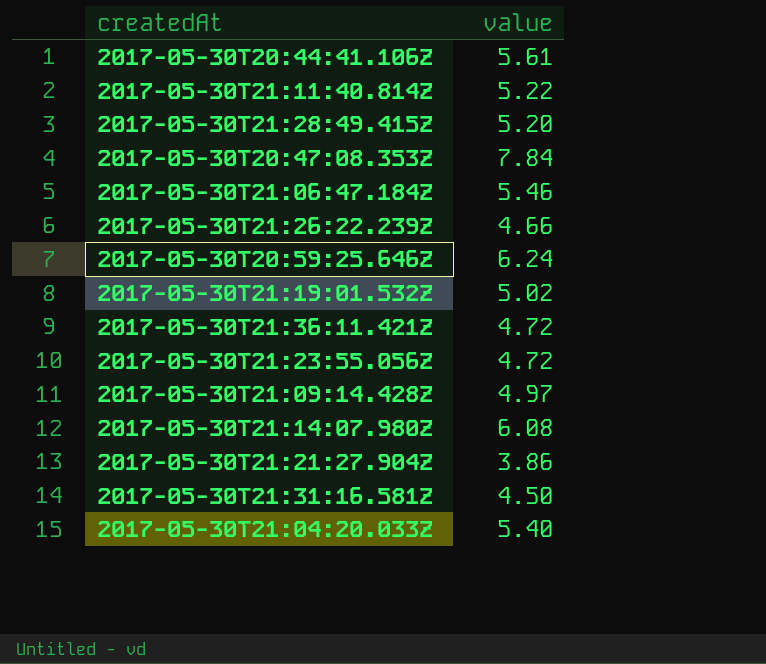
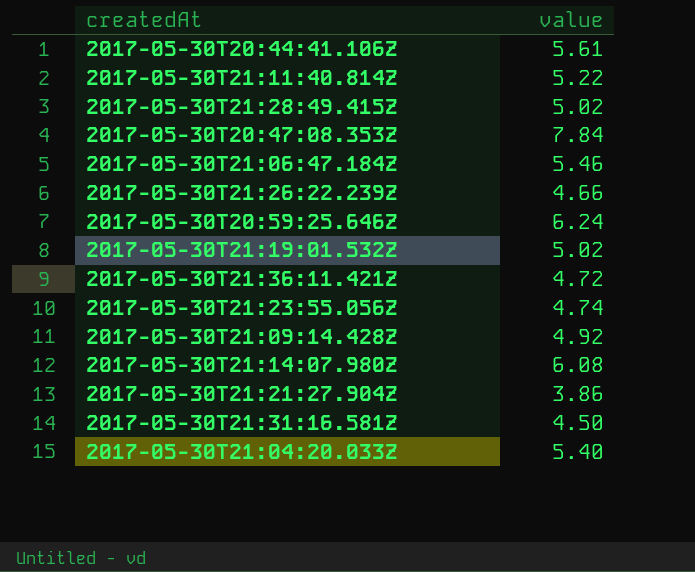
2017-05-30T21:28:49.415Z | value: 5.20 -> 5.02
2017-05-30T21:23:55.056Z | value: 4.72 -> 4.74
2017-05-30T21:09:14.428Z | value: 4.97 -> 4.92

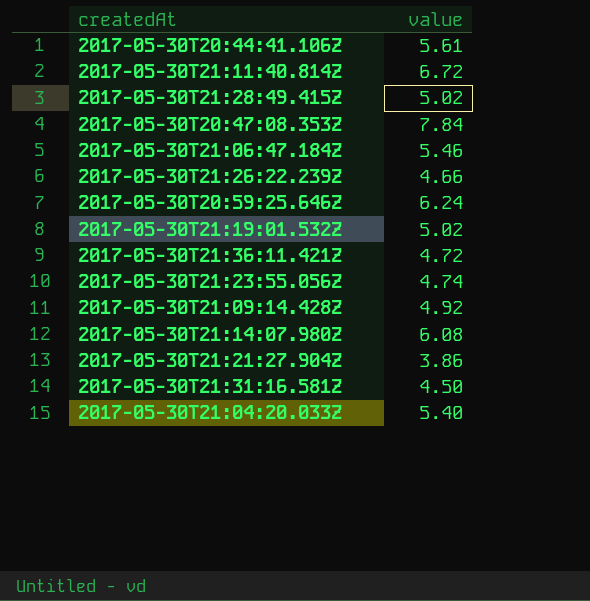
2017-05-30T21:11:40.814Z | value: 5.22 -> 6.72

